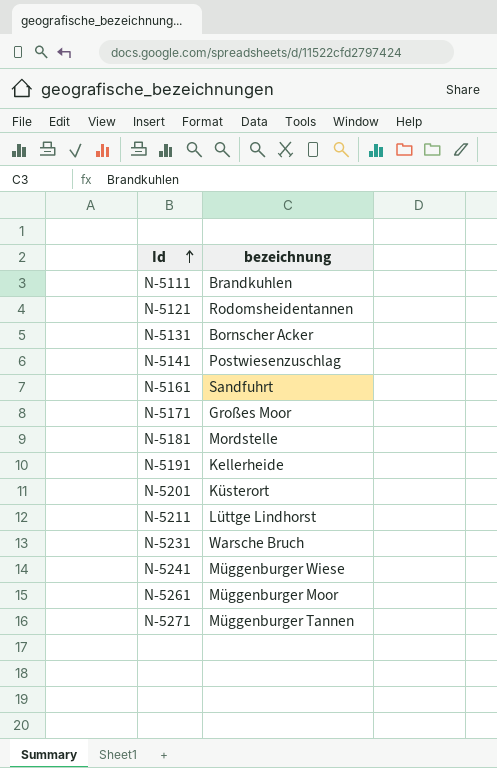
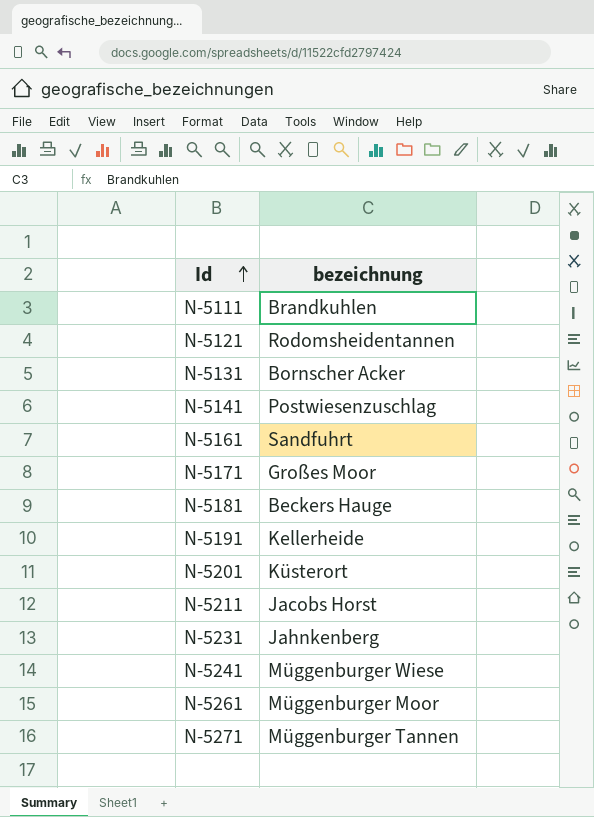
N-5181 | bezeichnung: Mordstelle -> Beckers Hauge
N-5211 | bezeichnung: Lüttge Lindhorst -> Jacobs Horst
N-5231 | bezeichnung: Warsche Bruch -> Jahnkenberg

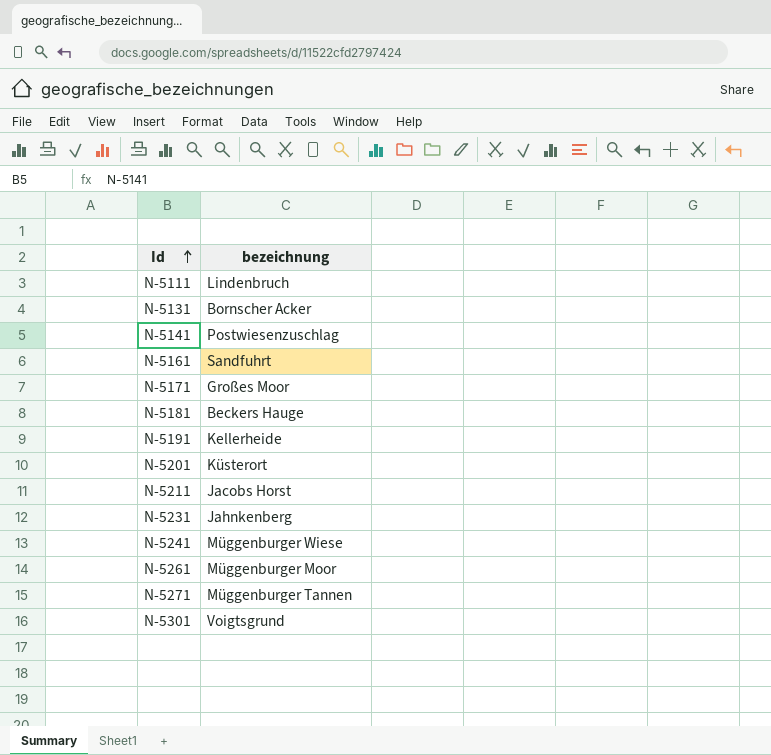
row N-5121: Rodomsheidentannen -> none
N-5111 | bezeichnung: Brandkuhlen -> Lindenbruch
row N-5301: none -> Voigtsgrund

